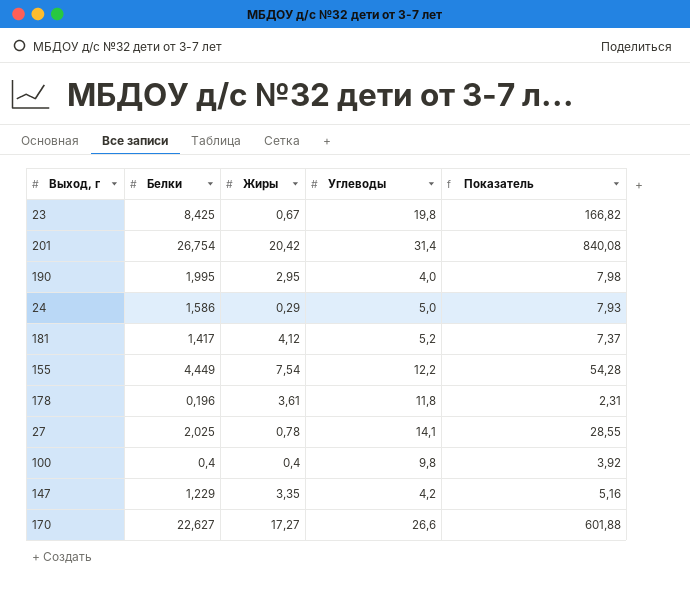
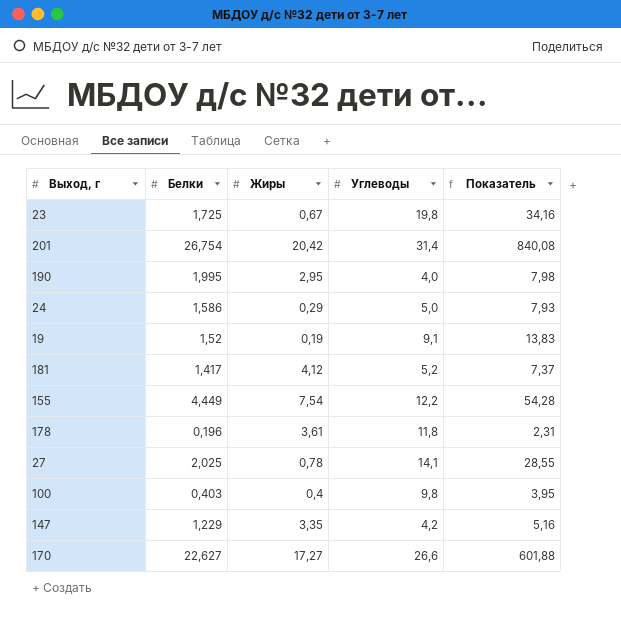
23 | Белки: 8,425 -> 1,725
23 | Показатель: 166,82 -> 34,16
row 19: none -> 1,52 | 0,19 | 9,1 | 13,83
100 | Белки: 0,4 -> 0,403
100 | Показатель: 3,92 -> 3,95

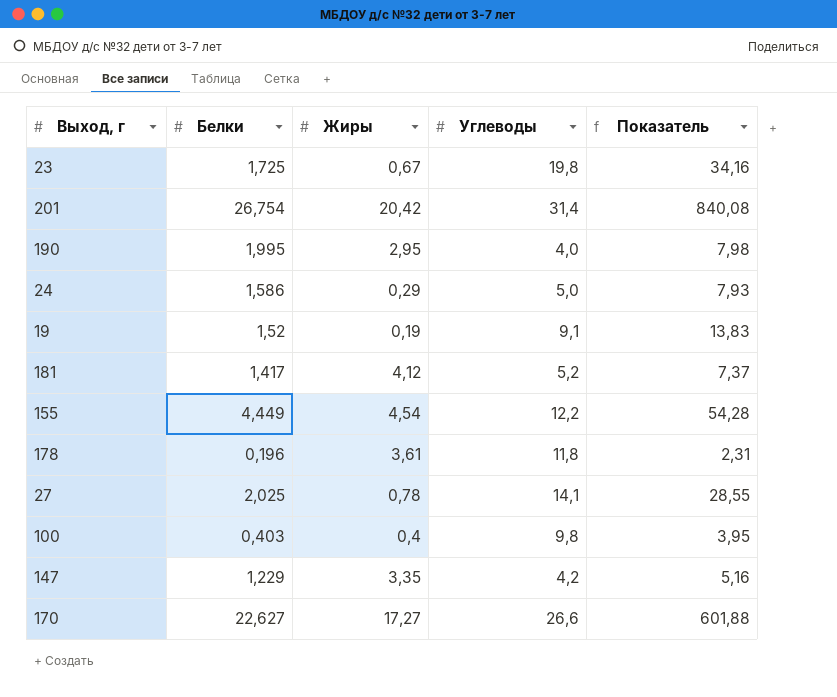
155 | Жиры: 7,54 -> 4,54

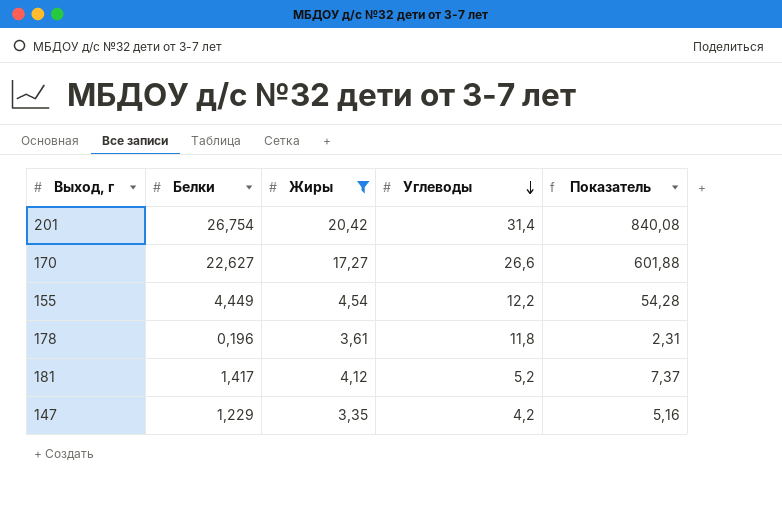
filter: none -> Жиры >= 3,35
row order: none -> Углеводы descending

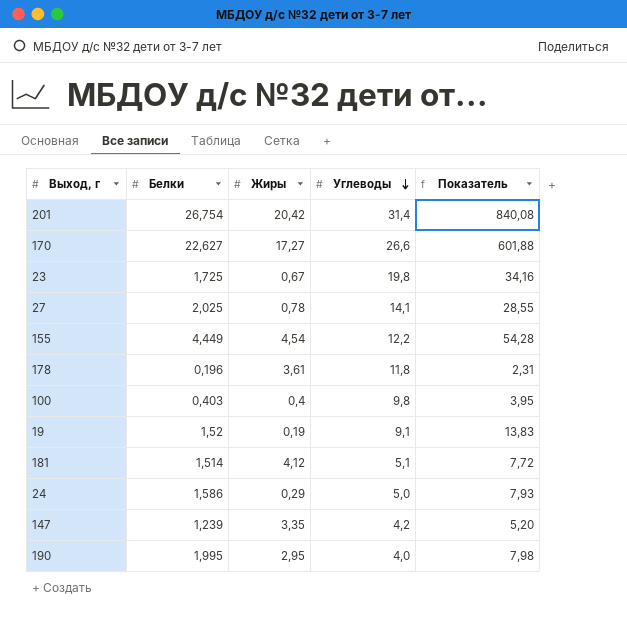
filter: Жиры >= 3,35 -> none
181 | Белки: 1,417 -> 1,514
181 | Углеводы: 5,2 -> 5,1
181 | Показатель: 7,37 -> 7,72
147 | Белки: 1,229 -> 1,239
147 | Показатель: 5,16 -> 5,20

